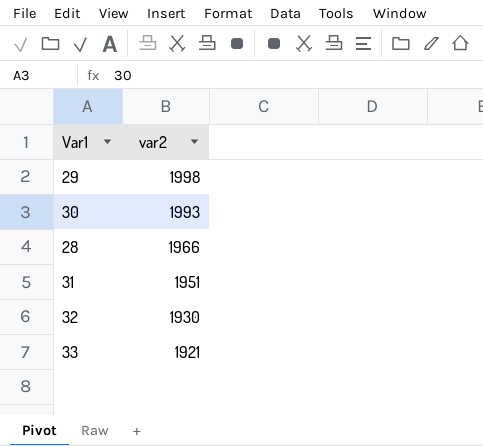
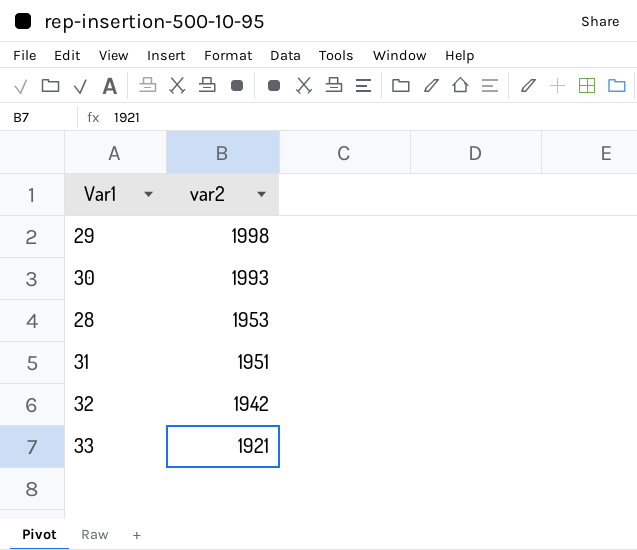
28 | var2: 1966 -> 1953
32 | var2: 1930 -> 1942

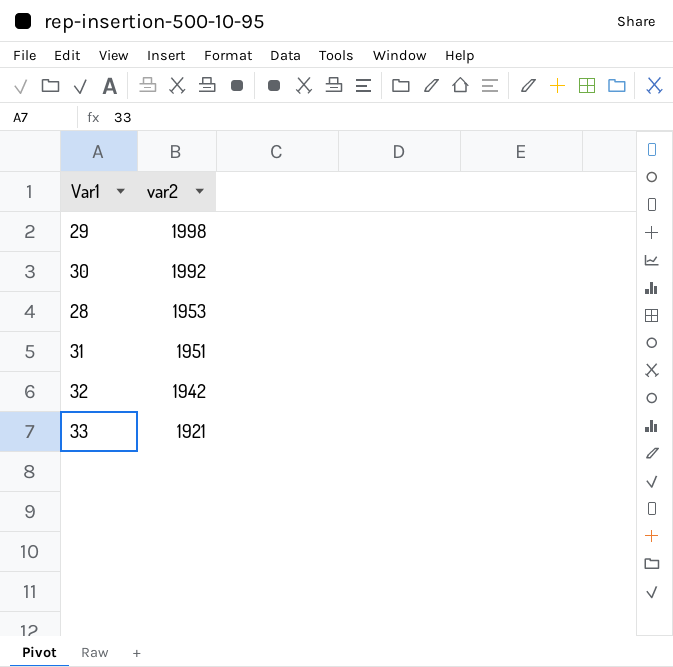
30 | var2: 1993 -> 1992

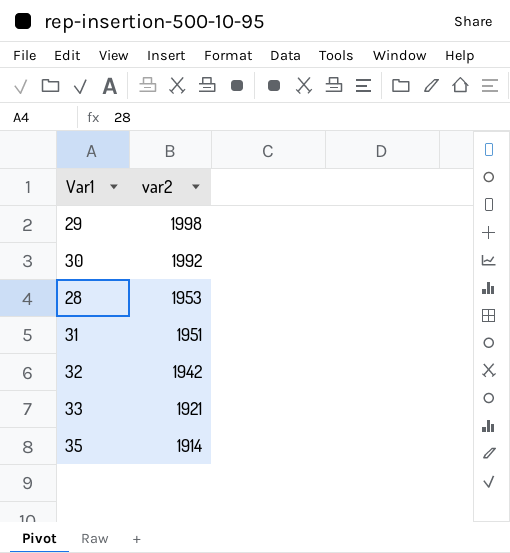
row 35: none -> 1914

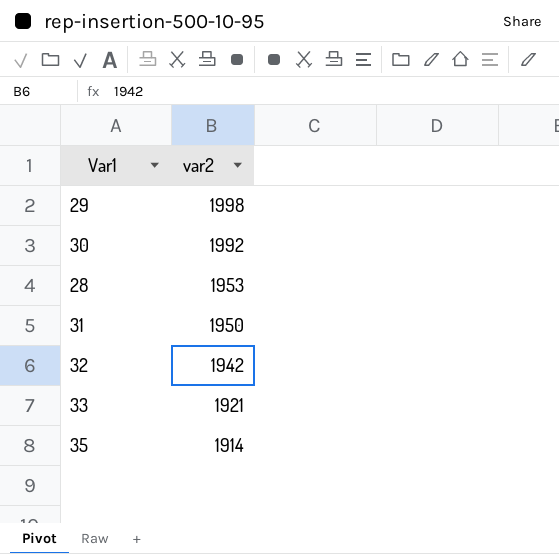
31 | var2: 1951 -> 1950

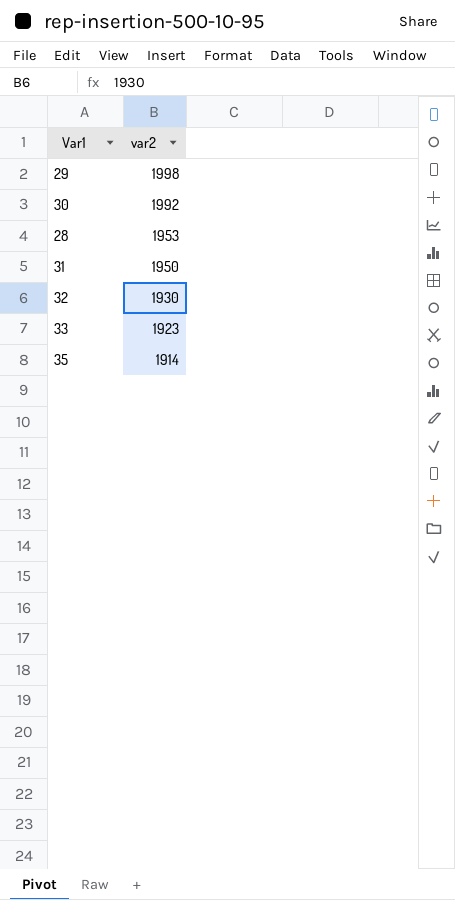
32 | var2: 1942 -> 1930
33 | var2: 1921 -> 1923

